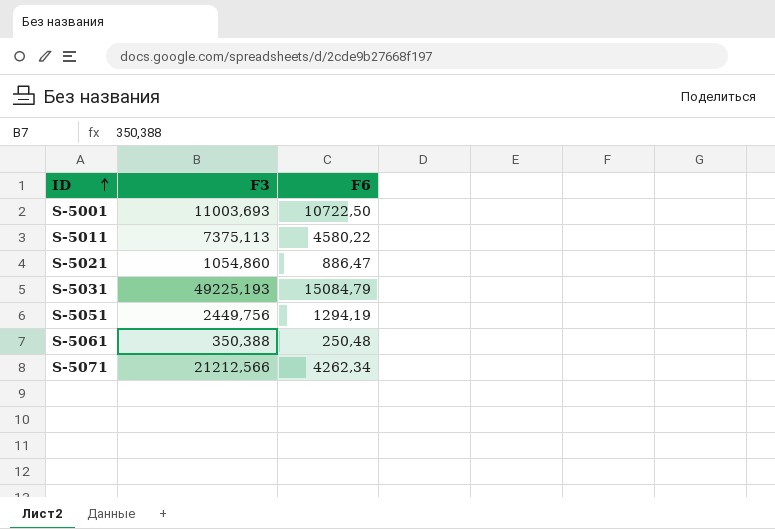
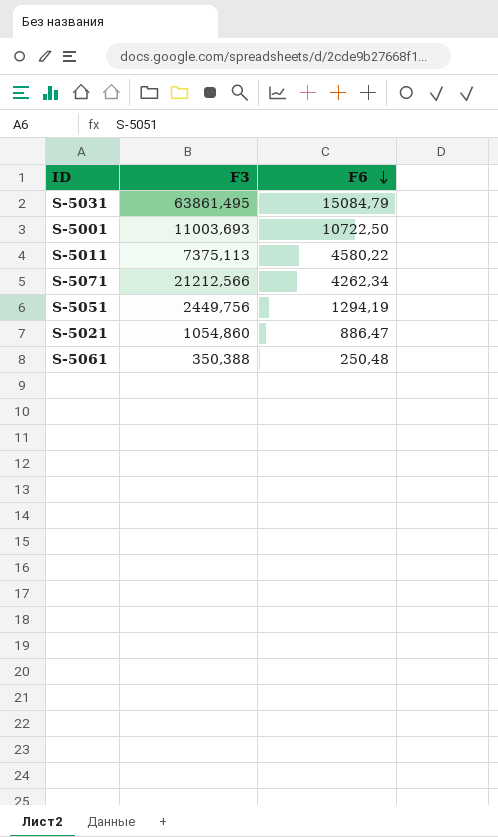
row order: ID ascending -> F6 descending
S-5031 | F3: 49225,193 -> 63861,495

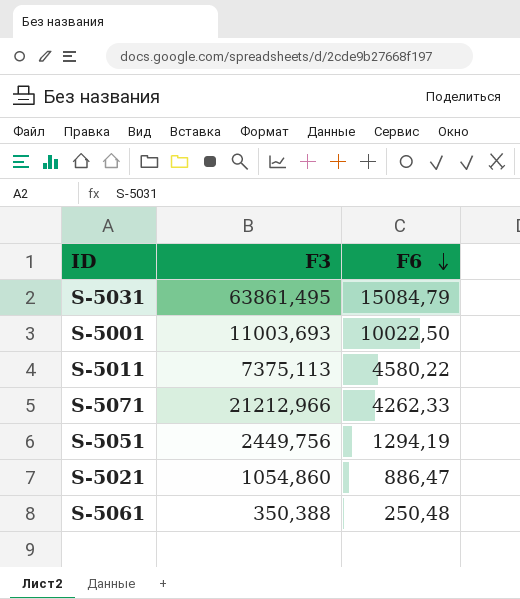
S-5001 | F6: 10722,50 -> 10022,50
S-5071 | F3: 21212,566 -> 21212,966
S-5071 | F6: 4262,34 -> 4262,33

